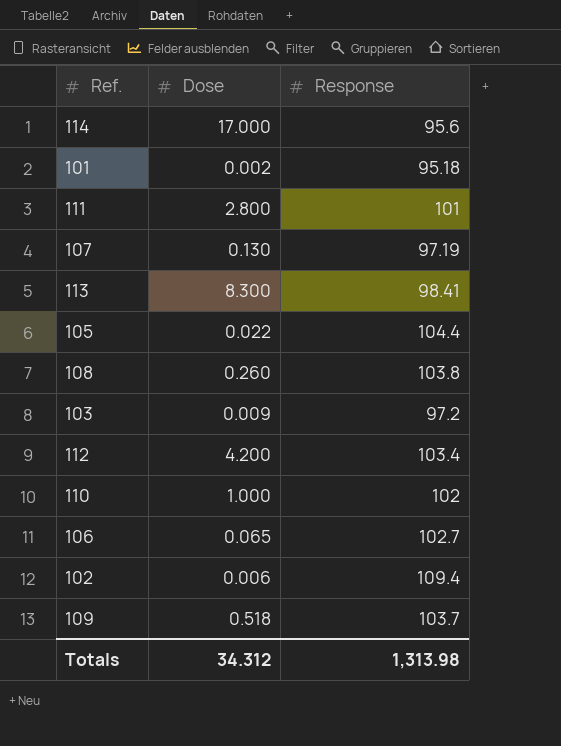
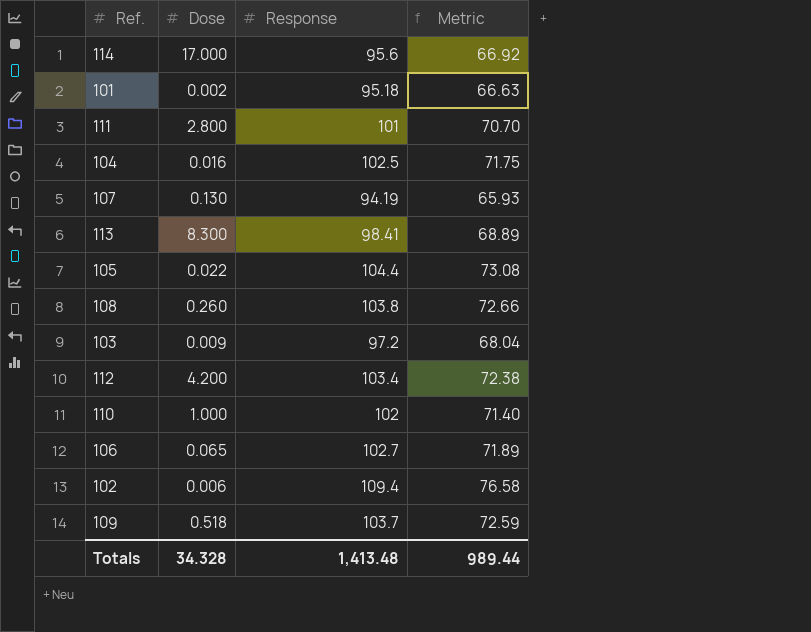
column Metric | formula: none -> [Response] * 0.7
row 104: none -> 0.016 | 102.5 | 71.75
107 | Response: 97.19 -> 94.19
Totals | Dose: 34.312 -> 34.328
Totals | Response: 1,313.98 -> 1,413.48

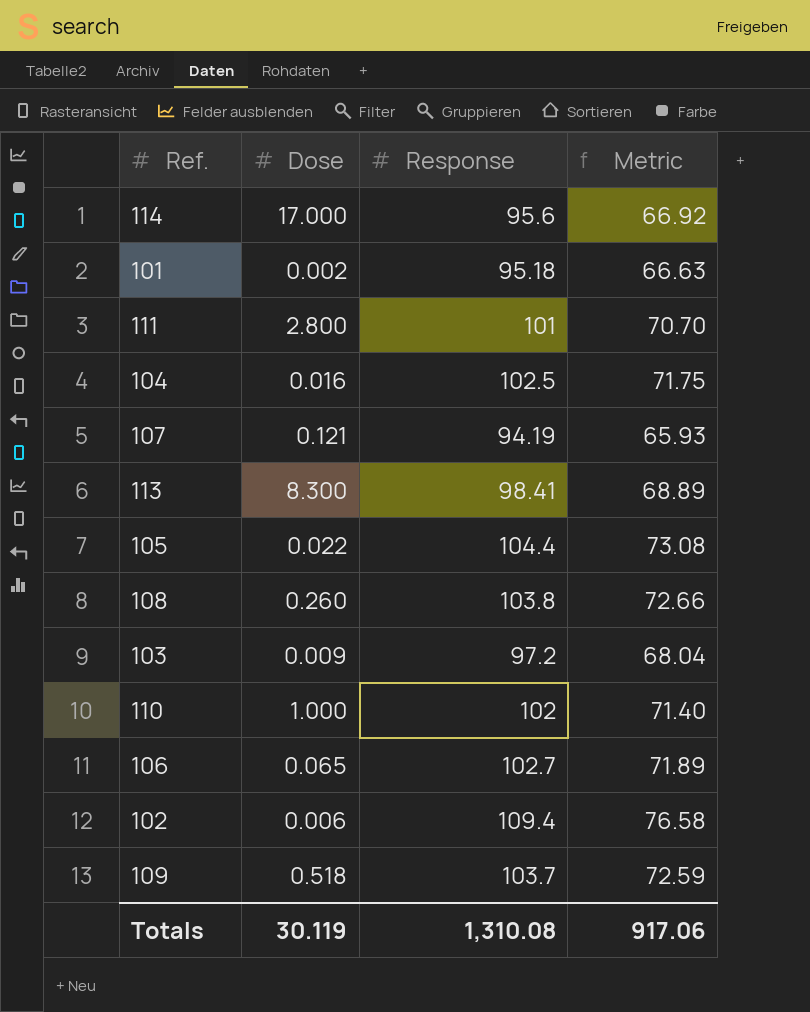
row 112: 4.200 | 103.4 | 72.38 -> none
107 | Dose: 0.130 -> 0.121
Totals | Dose: 34.328 -> 30.119
Totals | Response: 1,413.48 -> 1,310.08
Totals | Metric: 989.44 -> 917.06

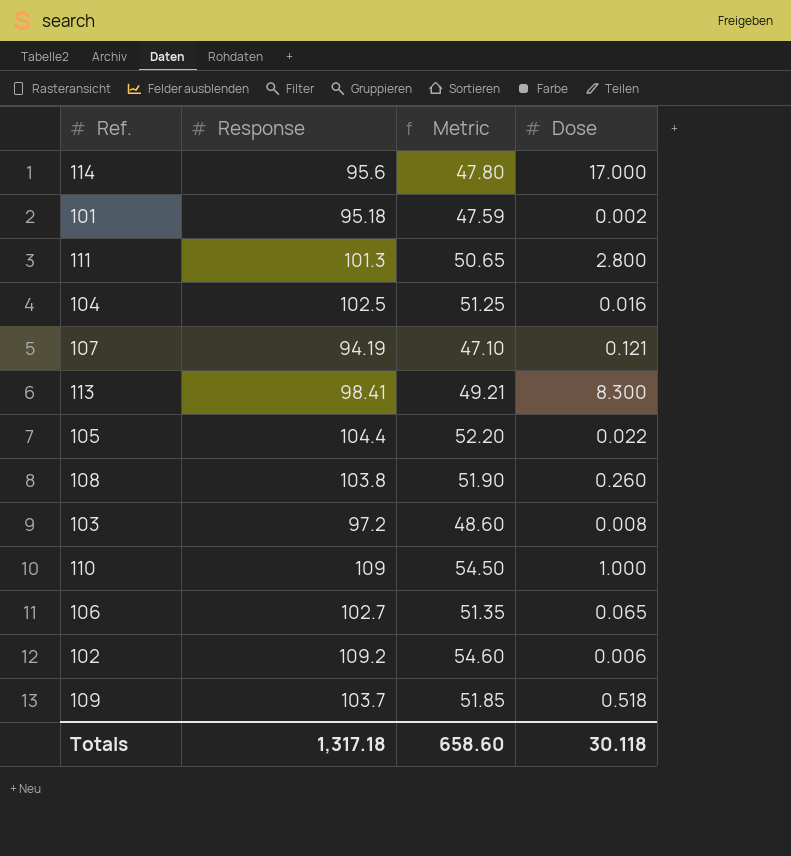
column Metric | formula: [Response] * 0.7 -> [Response] * 0.5
column Dose | position: 2 -> 4
111 | Response: 101 -> 101.3
103 | Dose: 0.009 -> 0.008
110 | Response: 102 -> 109
102 | Response: 109.4 -> 109.2
Totals | Response: 1,310.08 -> 1,317.18
Totals | Metric: 917.06 -> 658.60
Totals | Dose: 30.119 -> 30.118

